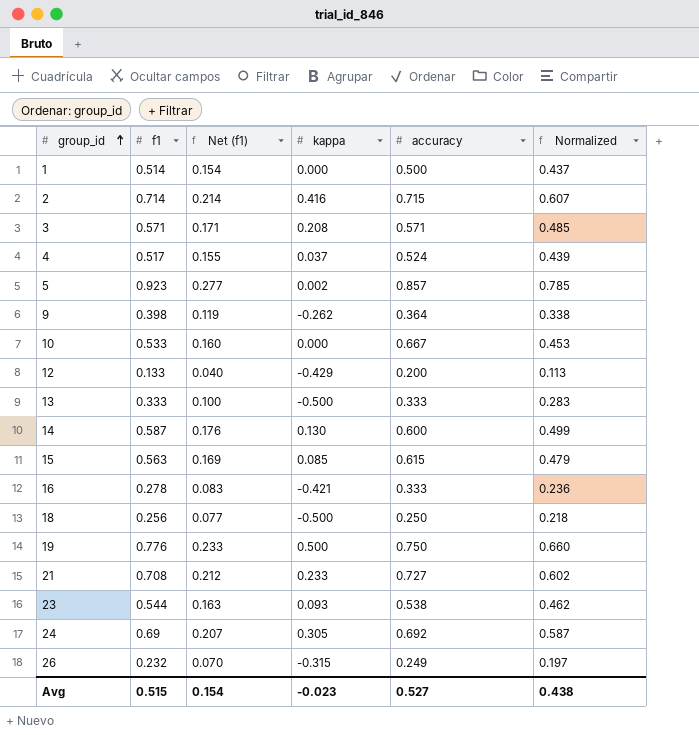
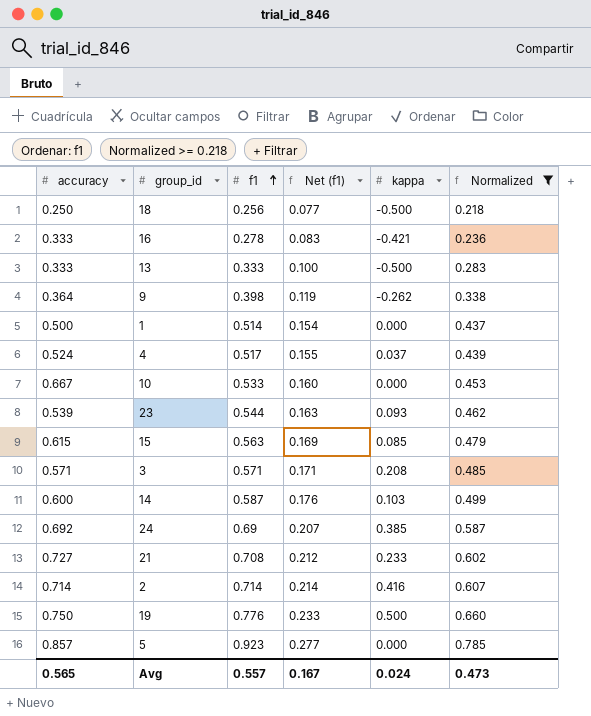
filter: none -> Normalized >= 0.218
row order: group_id ascending -> f1 ascending
column accuracy | position: 5 -> 1
23 | accuracy: 0.538 -> 0.539
14 | kappa: 0.130 -> 0.103
24 | kappa: 0.305 -> 0.385
2 | accuracy: 0.715 -> 0.714
5 | kappa: 0.002 -> 0.000
Avg | accuracy: 0.527 -> 0.565
Avg | f1: 0.515 -> 0.557
Avg | Net (f1): 0.154 -> 0.167
Avg | kappa: -0.023 -> 0.024
Avg | Normalized: 0.438 -> 0.473

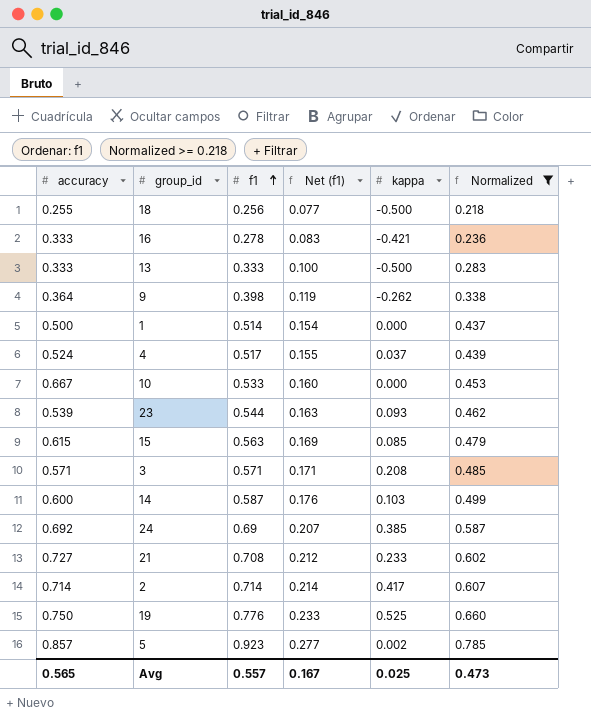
18 | accuracy: 0.250 -> 0.255
2 | kappa: 0.416 -> 0.417
19 | kappa: 0.500 -> 0.525
5 | kappa: 0.000 -> 0.002
Avg | kappa: 0.024 -> 0.025

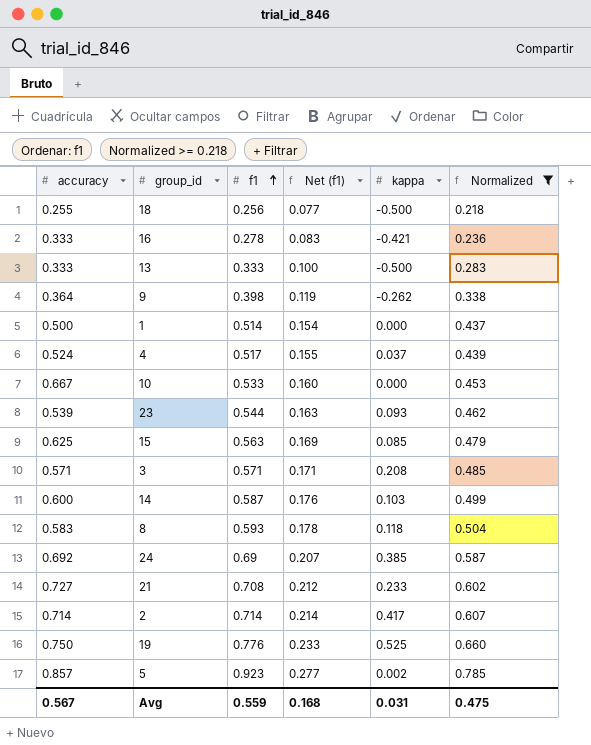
15 | accuracy: 0.615 -> 0.625
row 8: none -> 0.583 | 0.593 | 0.178 | 0.118 | 0.504
Avg | accuracy: 0.565 -> 0.567
Avg | f1: 0.557 -> 0.559
Avg | Net (f1): 0.167 -> 0.168
Avg | kappa: 0.025 -> 0.031
Avg | Normalized: 0.473 -> 0.475

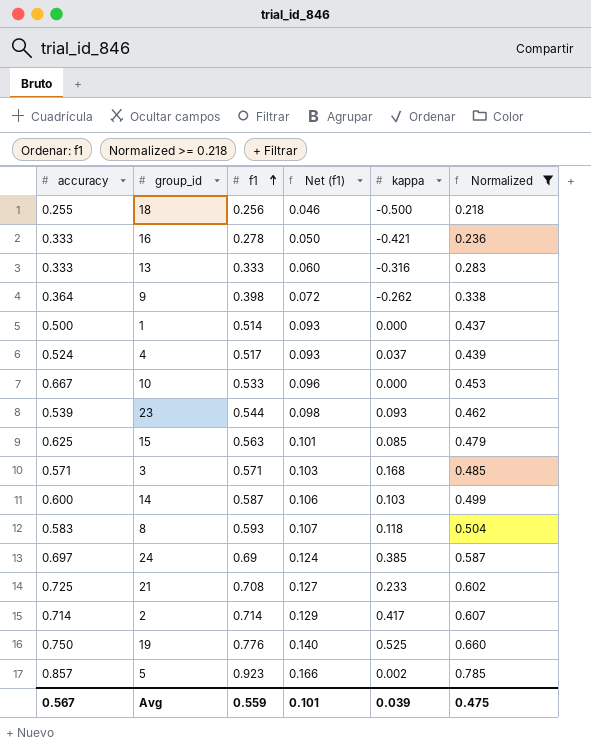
column Net (f1) | formula: [f1] * 0.3 -> [f1] * 0.18
13 | kappa: -0.500 -> -0.316
3 | kappa: 0.208 -> 0.168
24 | accuracy: 0.692 -> 0.697
21 | accuracy: 0.727 -> 0.725
Avg | Net (f1): 0.168 -> 0.101
Avg | kappa: 0.031 -> 0.039

